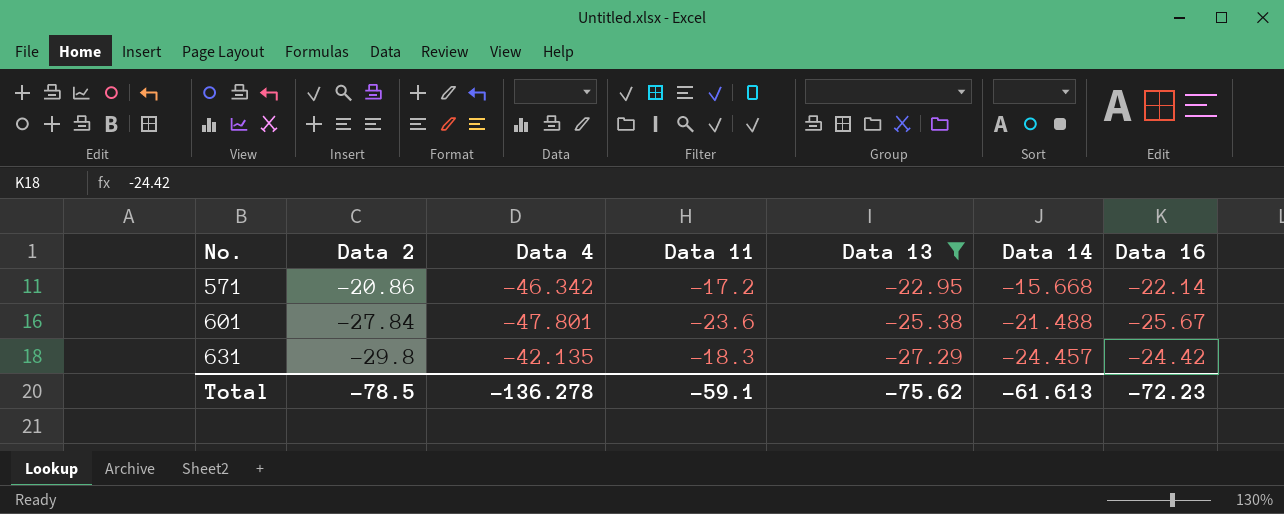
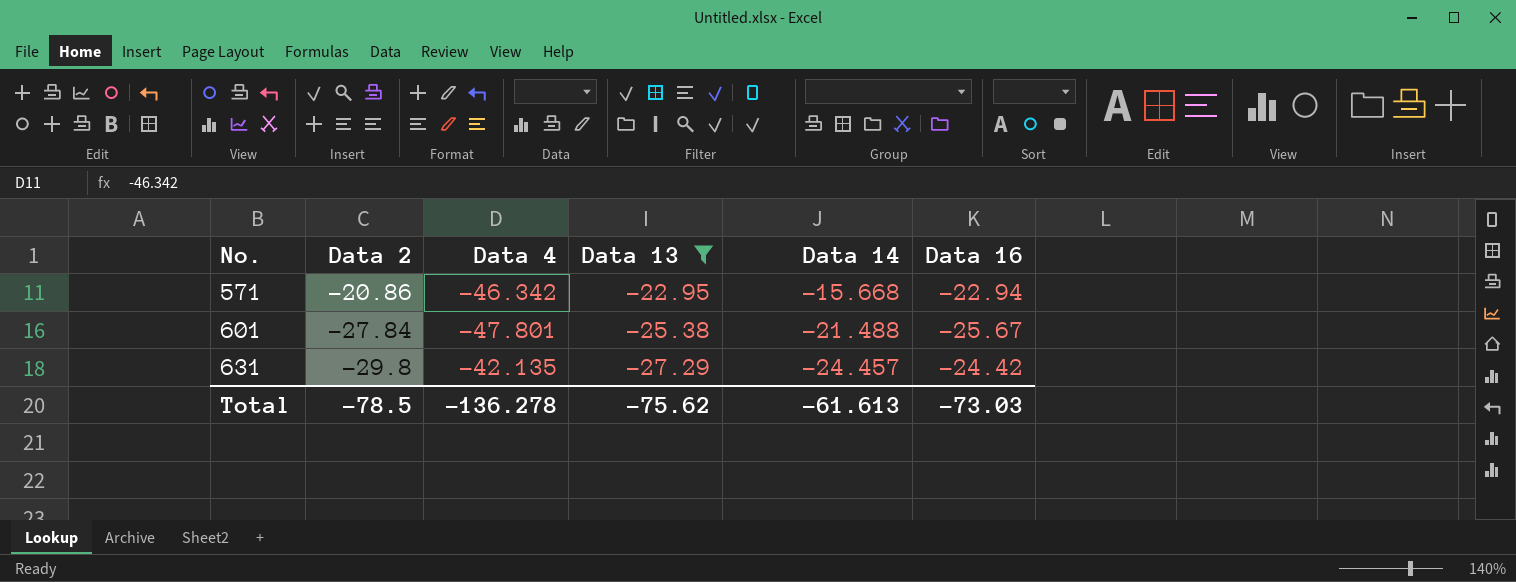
column Data 11 | position: 4 -> none
571 | Data 16: -22.14 -> -22.94
Total | Data 16: -72.23 -> -73.03

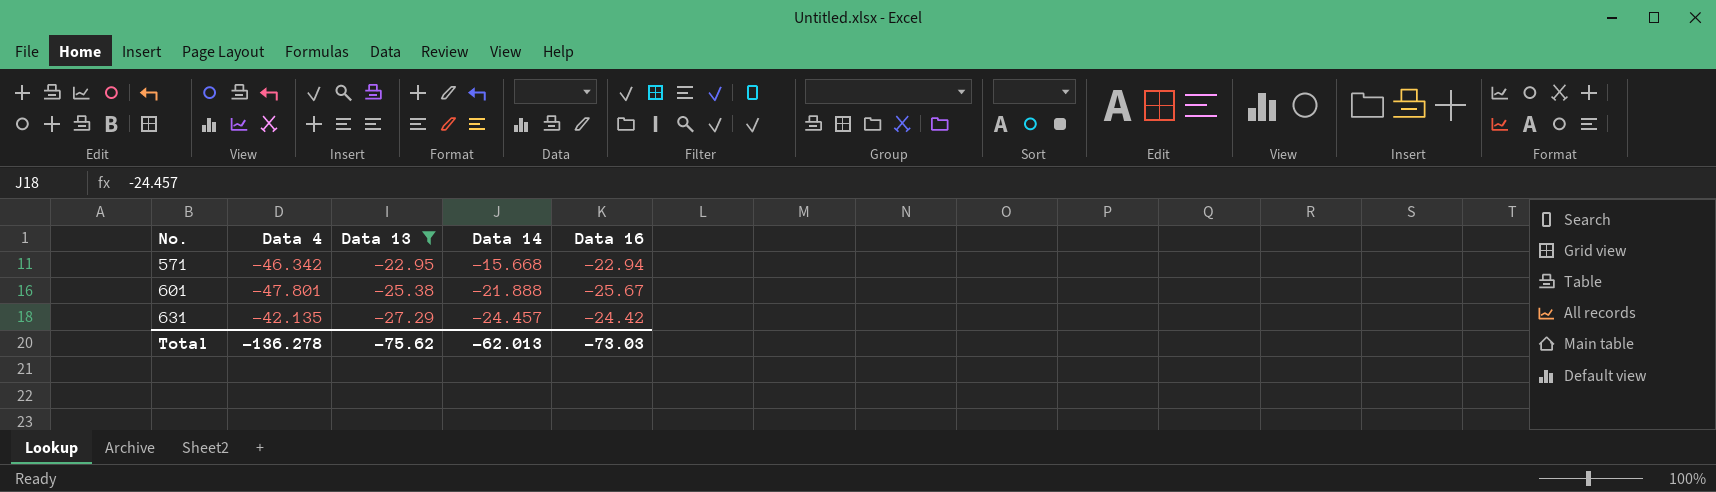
column Data 2 | position: 2 -> none
601 | Data 14: -21.488 -> -21.888
Total | Data 14: -61.613 -> -62.013

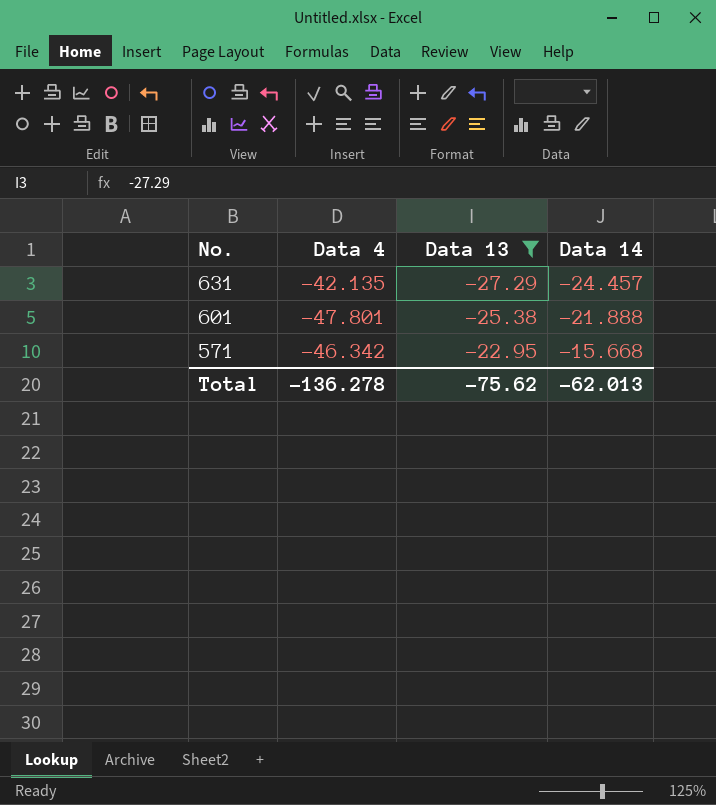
row order: No. ascending -> No. descending
column Data 16 | position: 5 -> none

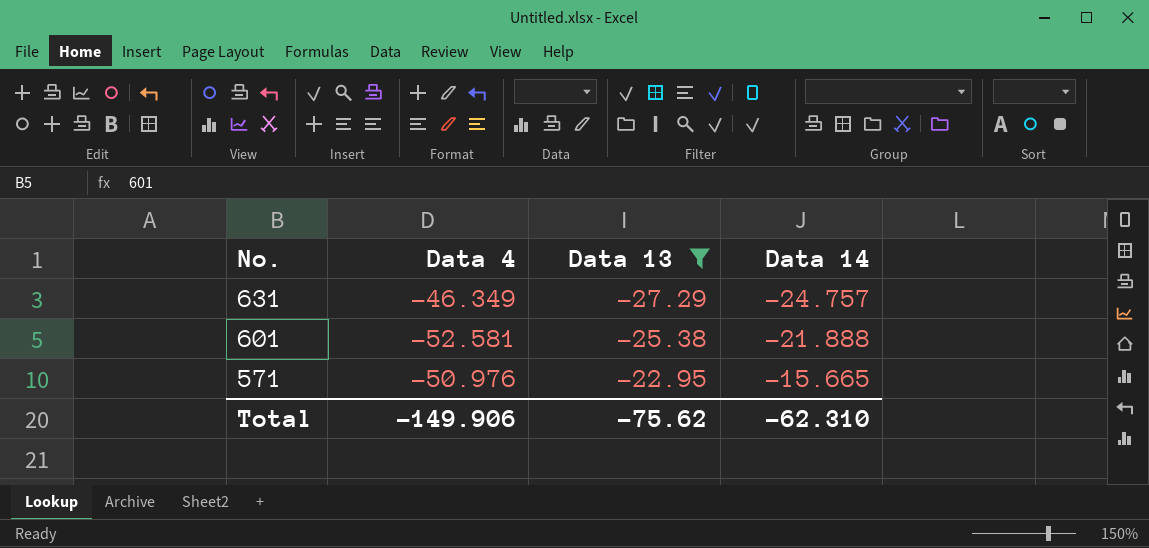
631 | Data 4: -42.135 -> -46.349
631 | Data 14: -24.457 -> -24.757
601 | Data 4: -47.801 -> -52.581
571 | Data 4: -46.342 -> -50.976
571 | Data 14: -15.668 -> -15.665
Total | Data 4: -136.278 -> -149.906
Total | Data 14: -62.013 -> -62.310

